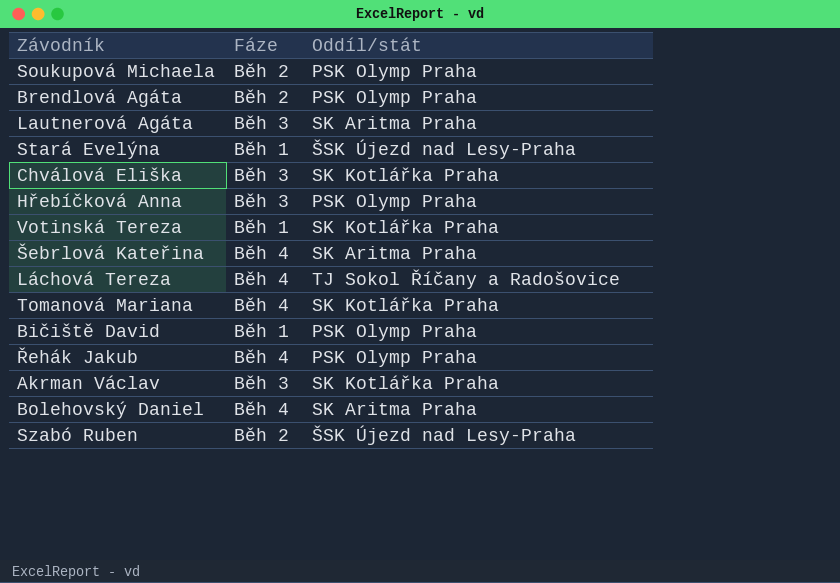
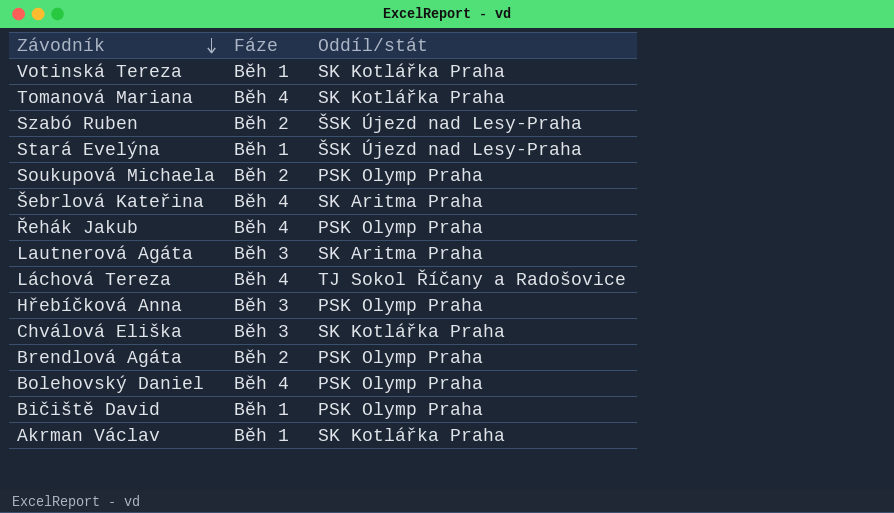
row order: none -> Závodník descending
Bolehovský Daniel | Oddíl/stát: SK Aritma Praha -> PSK Olymp Praha
Akrman Václav | Fáze: Běh 3 -> Běh 1

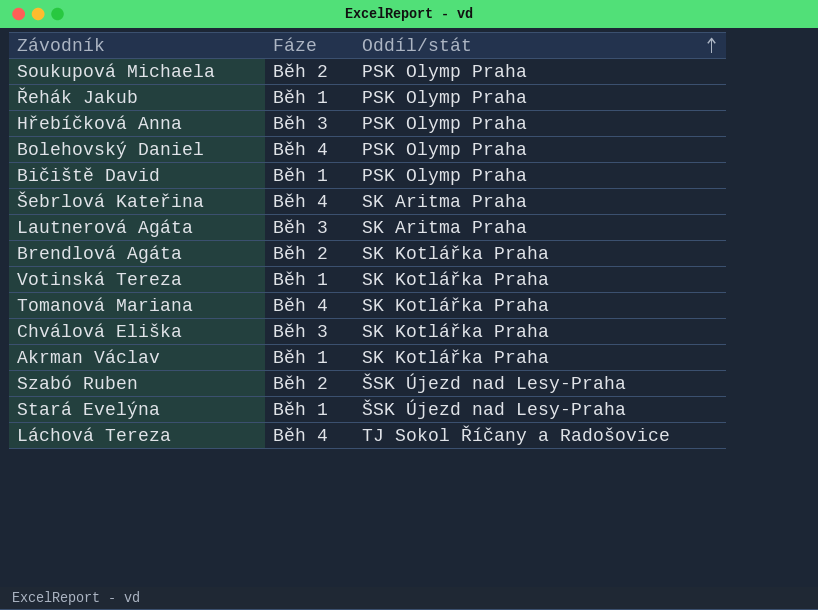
row order: Závodník descending -> Oddíl/stát ascending
Řehák Jakub | Fáze: Běh 4 -> Běh 1
Brendlová Agáta | Oddíl/stát: PSK Olymp Praha -> SK Kotlářka Praha

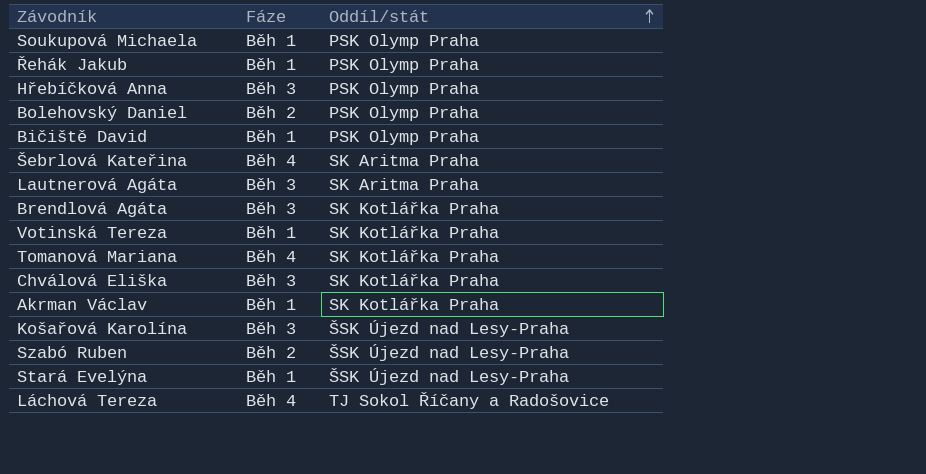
Soukupová Michaela | Fáze: Běh 2 -> Běh 1
Bolehovský Daniel | Fáze: Běh 4 -> Běh 2
Brendlová Agáta | Fáze: Běh 2 -> Běh 3
row Košařová Karolína: none -> Běh 3 | ŠSK Újezd nad Lesy-Praha

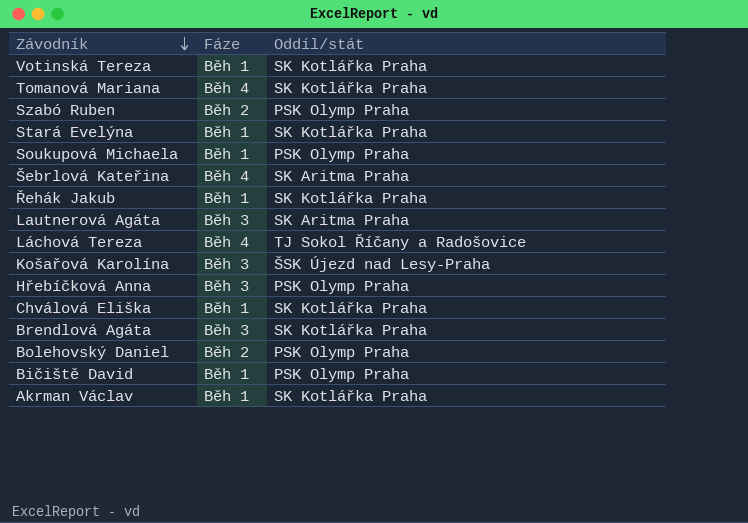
row order: Oddíl/stát ascending -> Závodník descending
Szabó Ruben | Oddíl/stát: ŠSK Újezd nad Lesy-Praha -> PSK Olymp Praha
Stará Evelýna | Oddíl/stát: ŠSK Újezd nad Lesy-Praha -> SK Kotlářka Praha
Řehák Jakub | Oddíl/stát: PSK Olymp Praha -> SK Kotlářka Praha
Chválová Eliška | Fáze: Běh 3 -> Běh 1

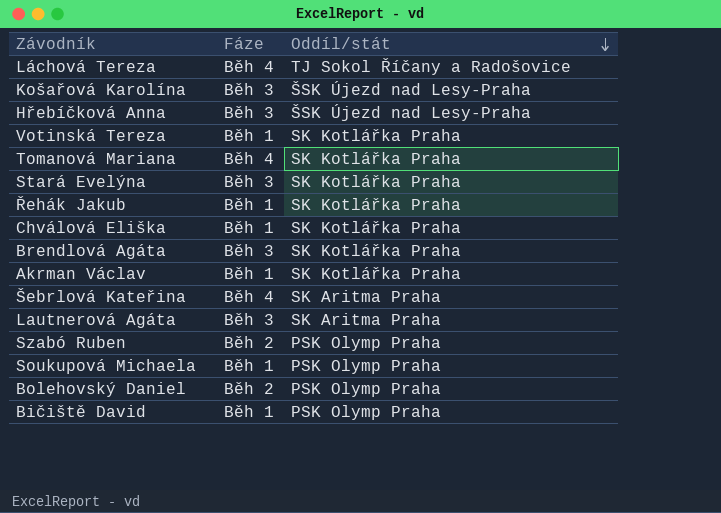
row order: Závodník descending -> Oddíl/stát descending
Hřebíčková Anna | Oddíl/stát: PSK Olymp Praha -> ŠSK Újezd nad Lesy-Praha
Stará Evelýna | Fáze: Běh 1 -> Běh 3

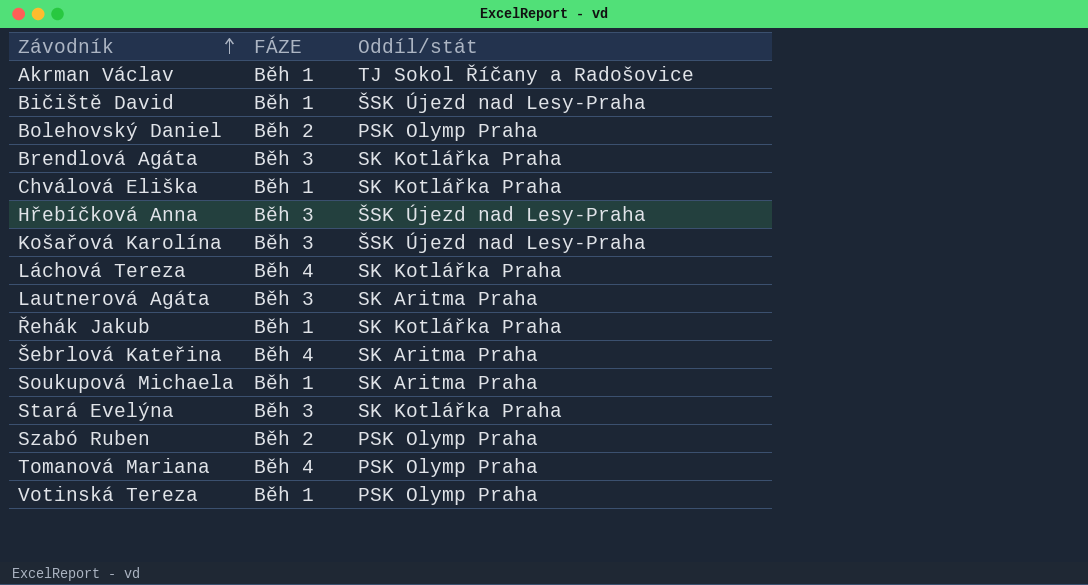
row order: Oddíl/stát descending -> Závodník ascending
column name: Fáze -> FÁZE
Akrman Václav | Oddíl/stát: SK Kotlářka Praha -> TJ Sokol Říčany a Radošovice
Bičiště David | Oddíl/stát: PSK Olymp Praha -> ŠSK Újezd nad Lesy-Praha
Láchová Tereza | Oddíl/stát: TJ Sokol Říčany a Radošovice -> SK Kotlářka Praha
Soukupová Michaela | Oddíl/stát: PSK Olymp Praha -> SK Aritma Praha
Tomanová Mariana | Oddíl/stát: SK Kotlářka Praha -> PSK Olymp Praha
Votinská Tereza | Oddíl/stát: SK Kotlářka Praha -> PSK Olymp Praha

